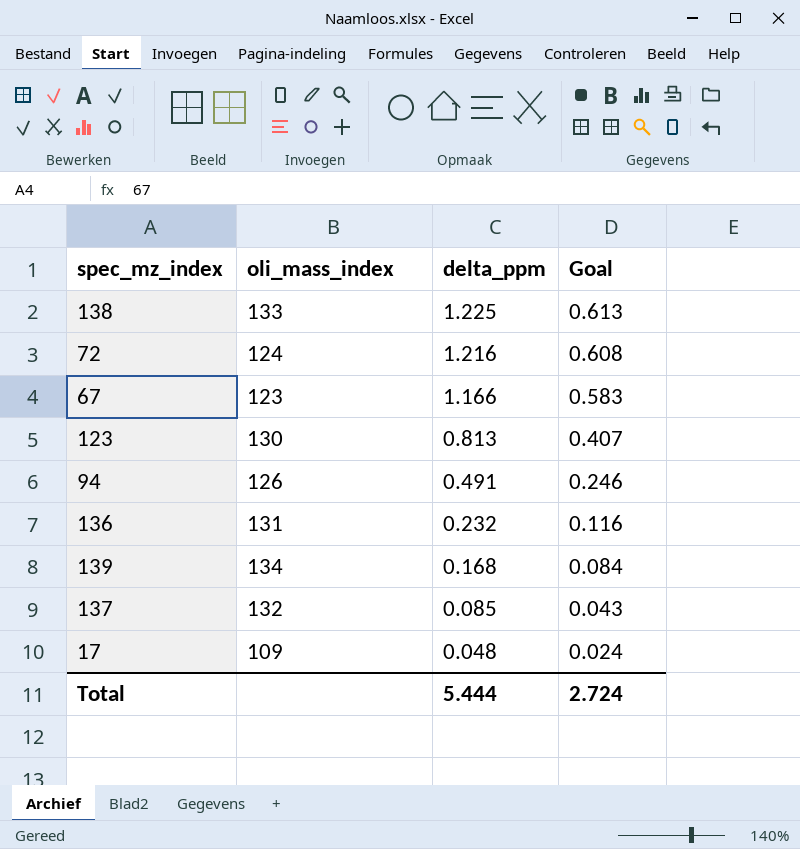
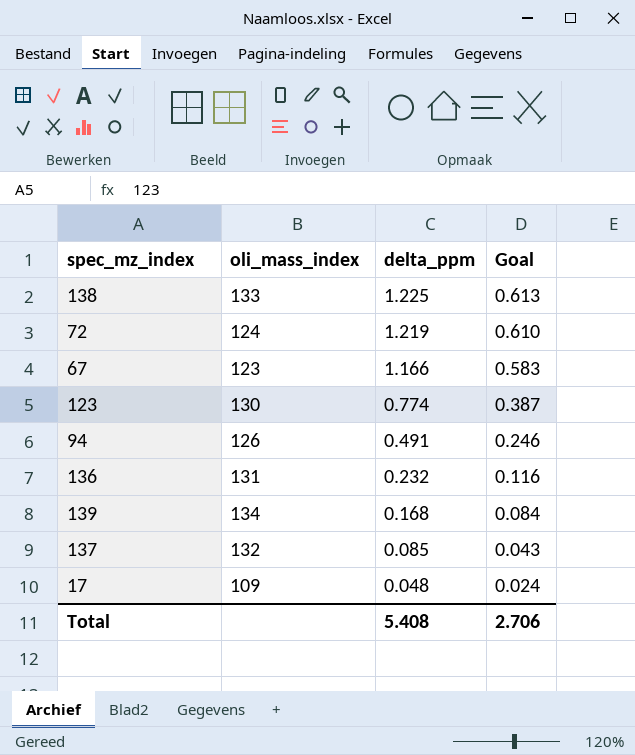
72 | delta_ppm: 1.216 -> 1.219
72 | Goal: 0.608 -> 0.610
123 | delta_ppm: 0.813 -> 0.774
123 | Goal: 0.407 -> 0.387
Total | delta_ppm: 5.444 -> 5.408
Total | Goal: 2.724 -> 2.706

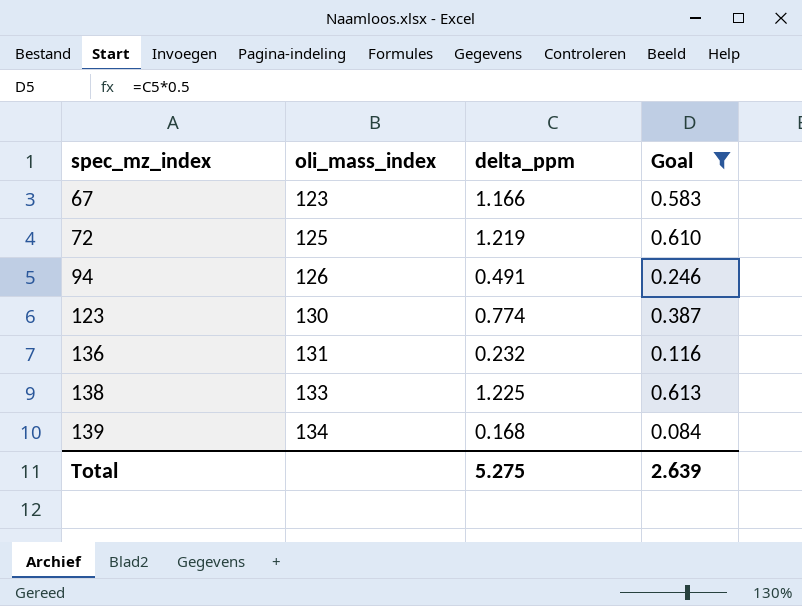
filter: none -> Goal >= 0.084
row order: delta_ppm descending -> spec_mz_index ascending
72 | oli_mass_index: 124 -> 125
Total | delta_ppm: 5.408 -> 5.275
Total | Goal: 2.706 -> 2.639

